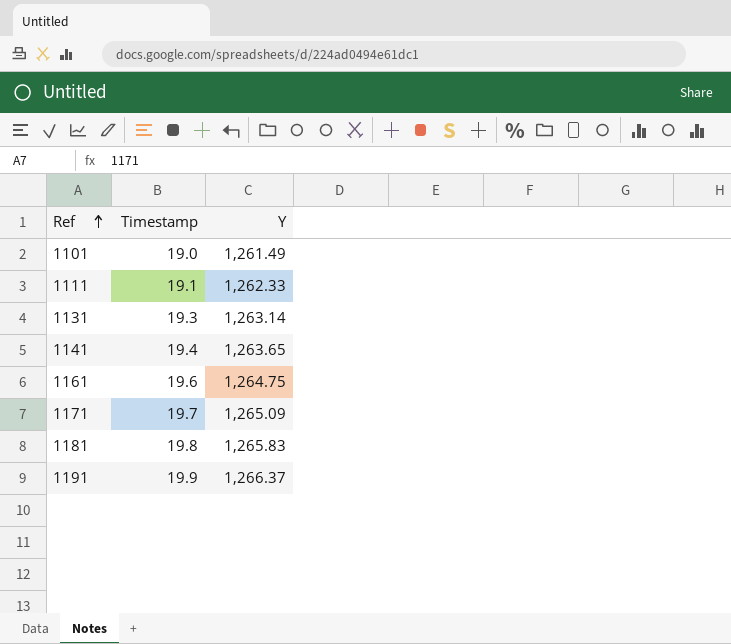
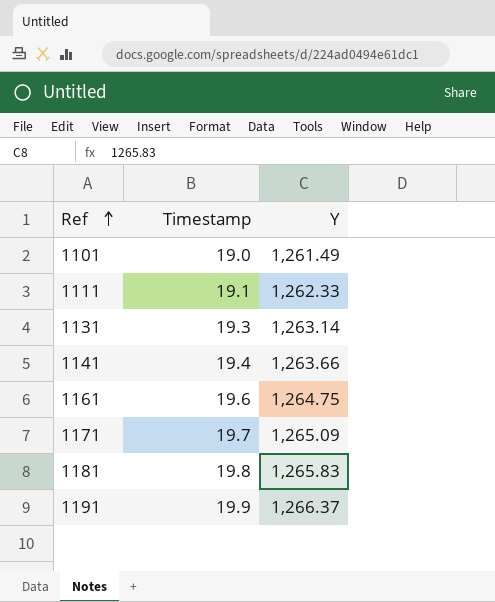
1141 | Y: 1,263.65 -> 1,263.66

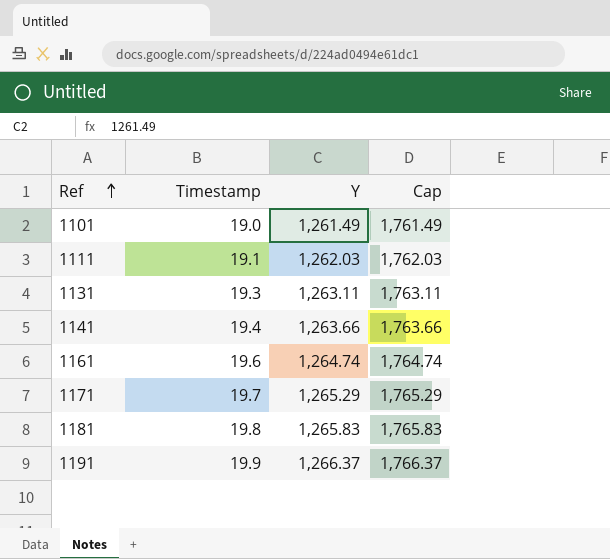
column Cap | formula: none -> [Y] + 500
1111 | Y: 1,262.33 -> 1,262.03
1131 | Y: 1,263.14 -> 1,263.11
1161 | Y: 1,264.75 -> 1,264.74
1171 | Y: 1,265.09 -> 1,265.29

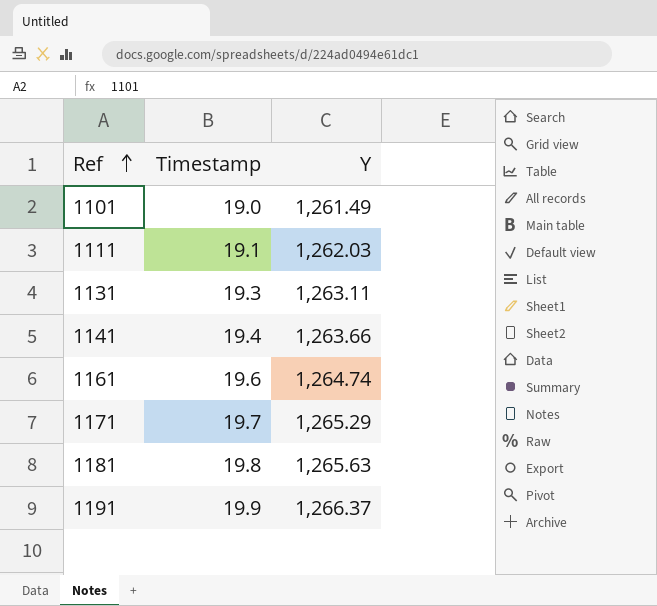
column Cap | formula: [Y] + 500 -> none
1181 | Y: 1,265.83 -> 1,265.63

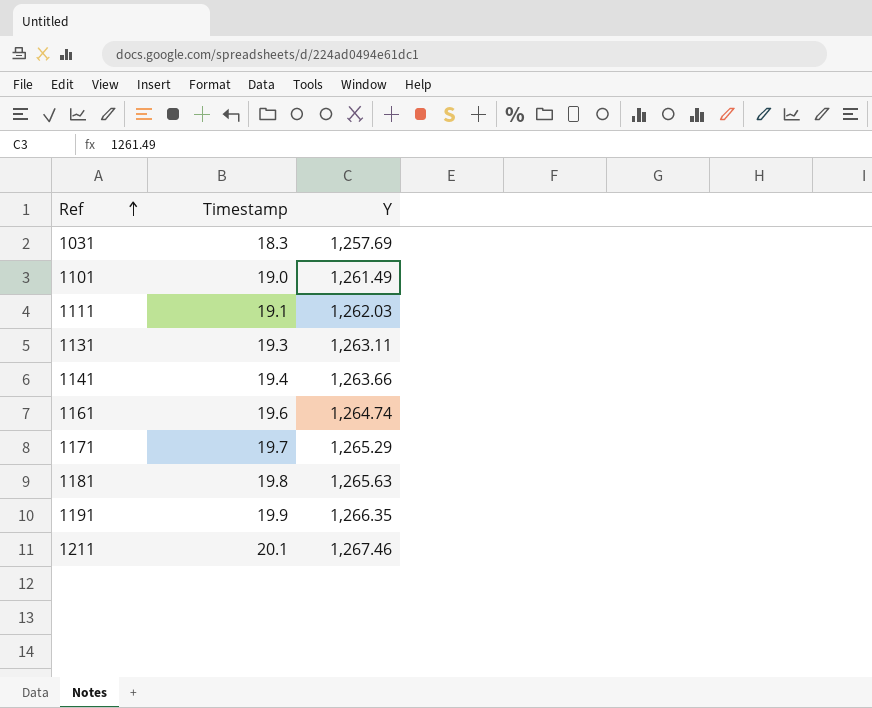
row 1031: none -> 18.3 | 1,257.69
1191 | Y: 1,266.37 -> 1,266.35
row 1211: none -> 20.1 | 1,267.46

